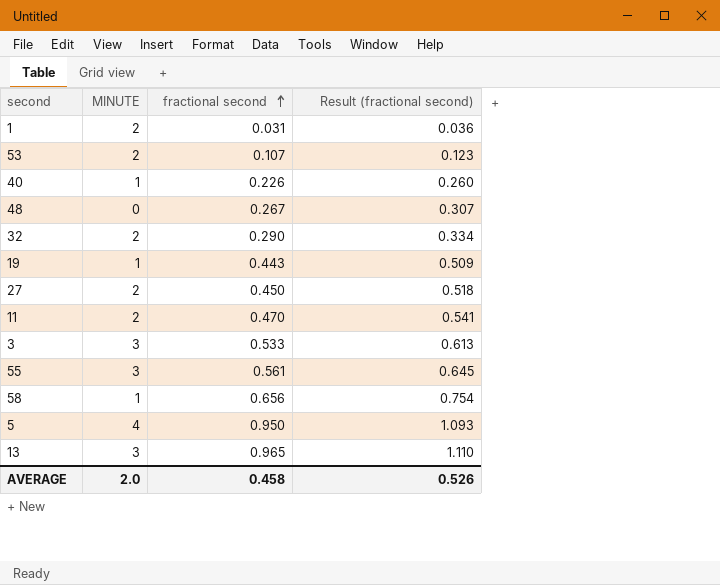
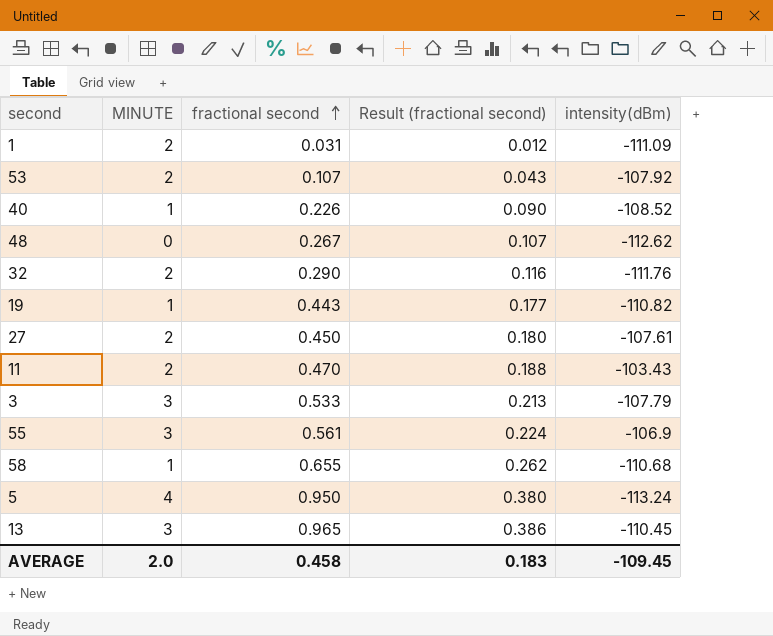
column Result (fractional second) | formula: [fractional second] * 1.15 -> [fractional second] * 0.4
column intensity(dBm) | position: none -> 5
58 | fractional second: 0.656 -> 0.655
AVERAGE | Result (fractional second): 0.526 -> 0.183

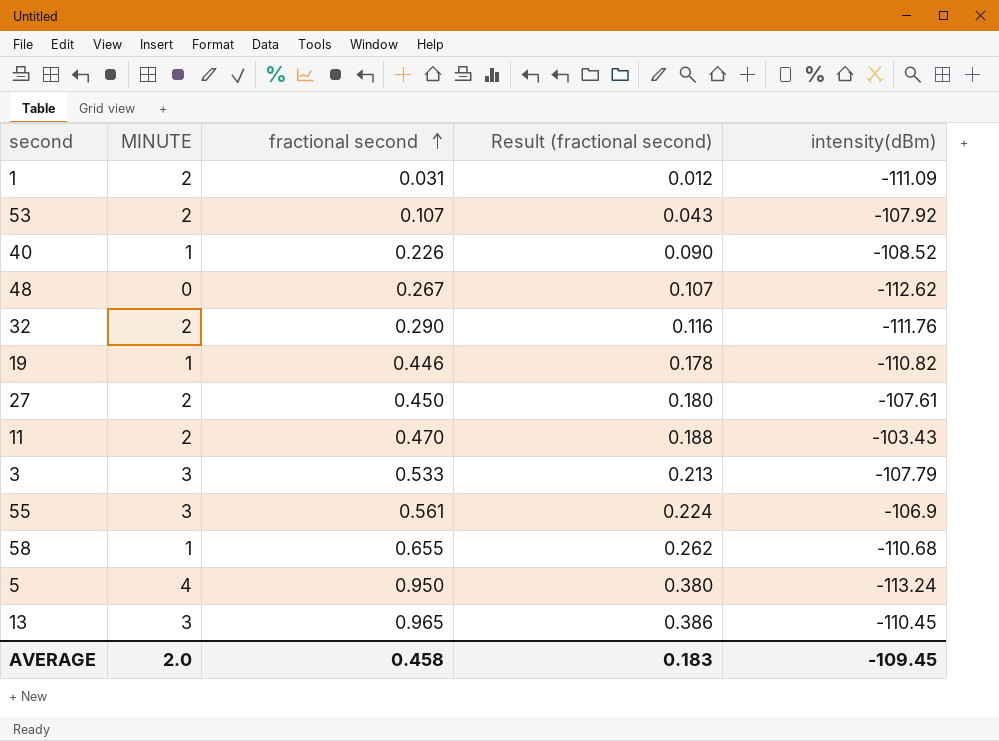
19 | fractional second: 0.443 -> 0.446
19 | Result (fractional second): 0.177 -> 0.178

